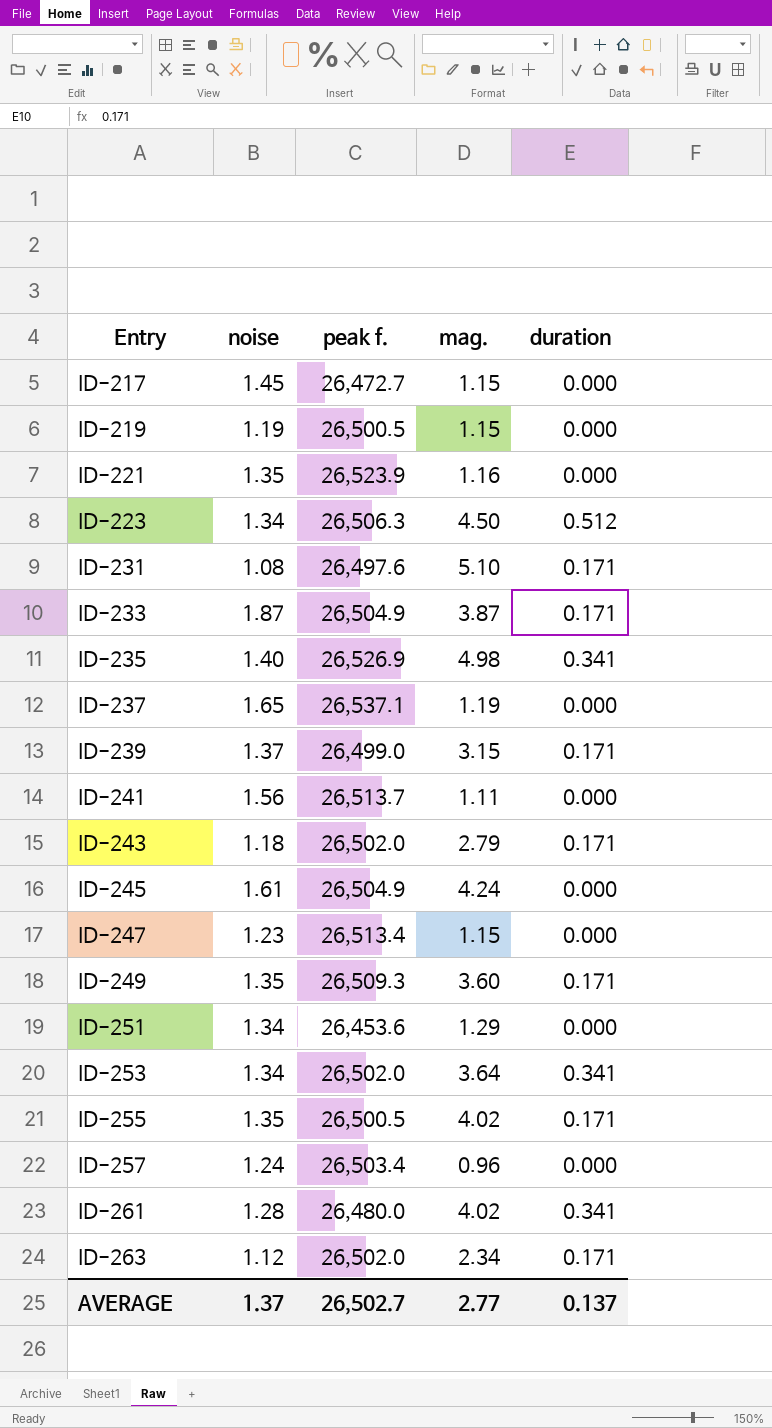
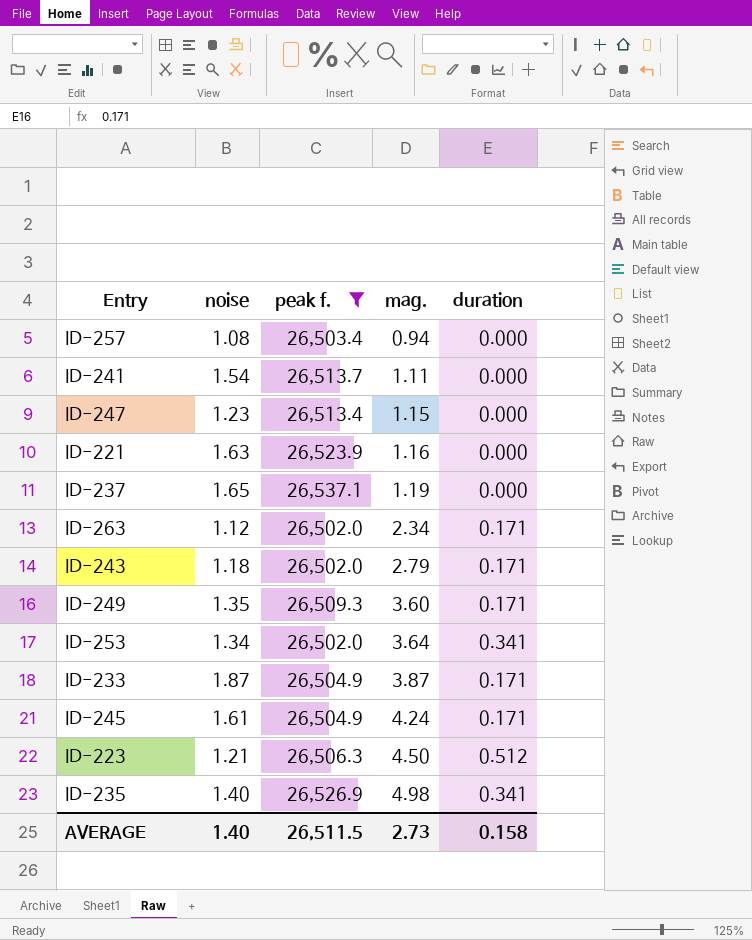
filter: none -> peak f. >= 26,502.0
row order: Entry ascending -> mag. ascending
ID-257 | noise: 1.24 -> 1.08
ID-257 | mag.: 0.96 -> 0.94
ID-241 | noise: 1.56 -> 1.54
ID-221 | noise: 1.35 -> 1.63
ID-245 | duration: 0.000 -> 0.171
ID-223 | noise: 1.34 -> 1.21
AVERAGE | noise: 1.37 -> 1.40
AVERAGE | peak f.: 26,502.7 -> 26,511.5
AVERAGE | mag.: 2.77 -> 2.73
AVERAGE | duration: 0.137 -> 0.158

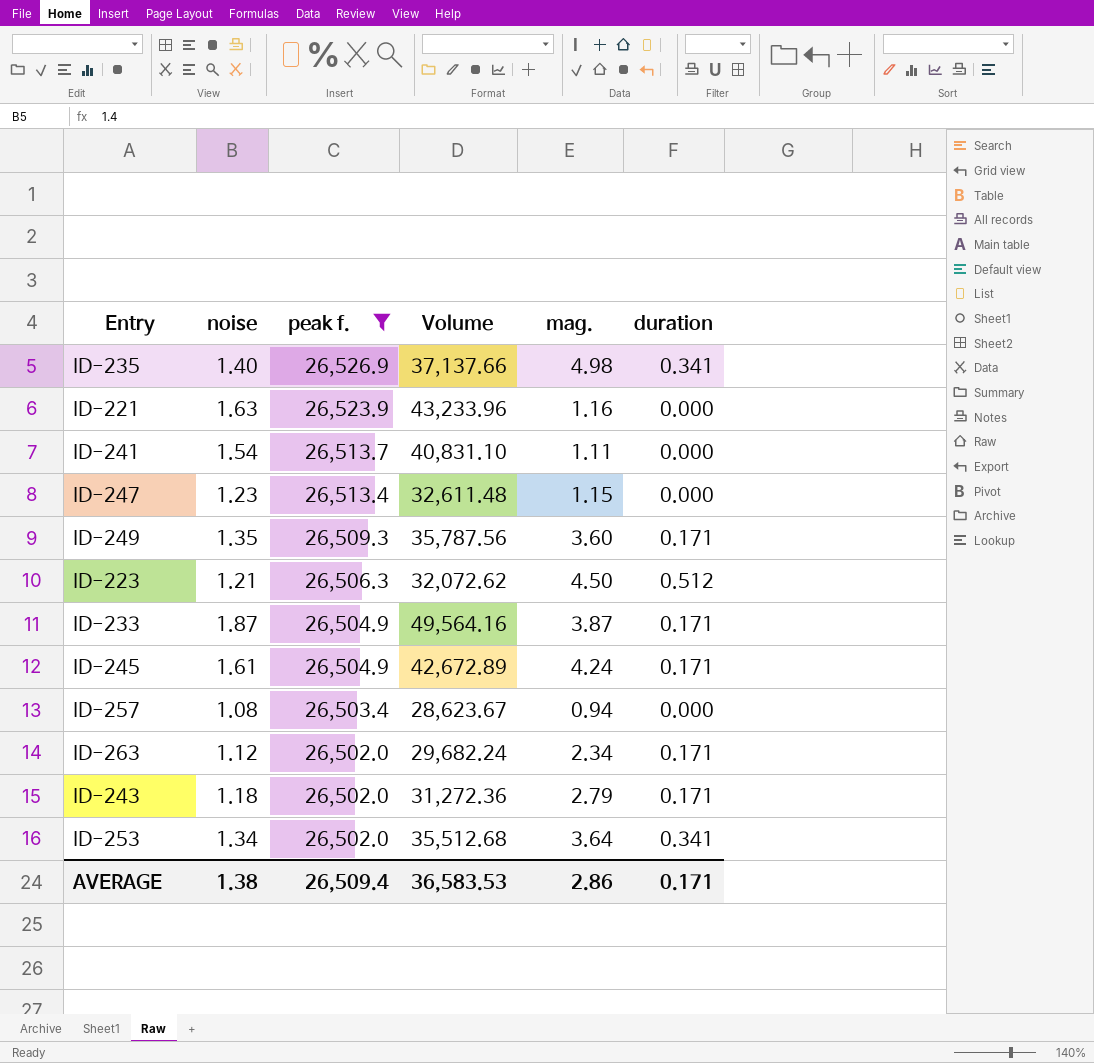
row order: mag. ascending -> peak f. descending
column Volume | formula: none -> [noise] * [peak f.]
row ID-237: 1.65 | 26,537.1 | 1.19 | 0.000 -> none
AVERAGE | noise: 1.40 -> 1.38
AVERAGE | peak f.: 26,511.5 -> 26,509.4
AVERAGE | mag.: 2.73 -> 2.86
AVERAGE | duration: 0.158 -> 0.171

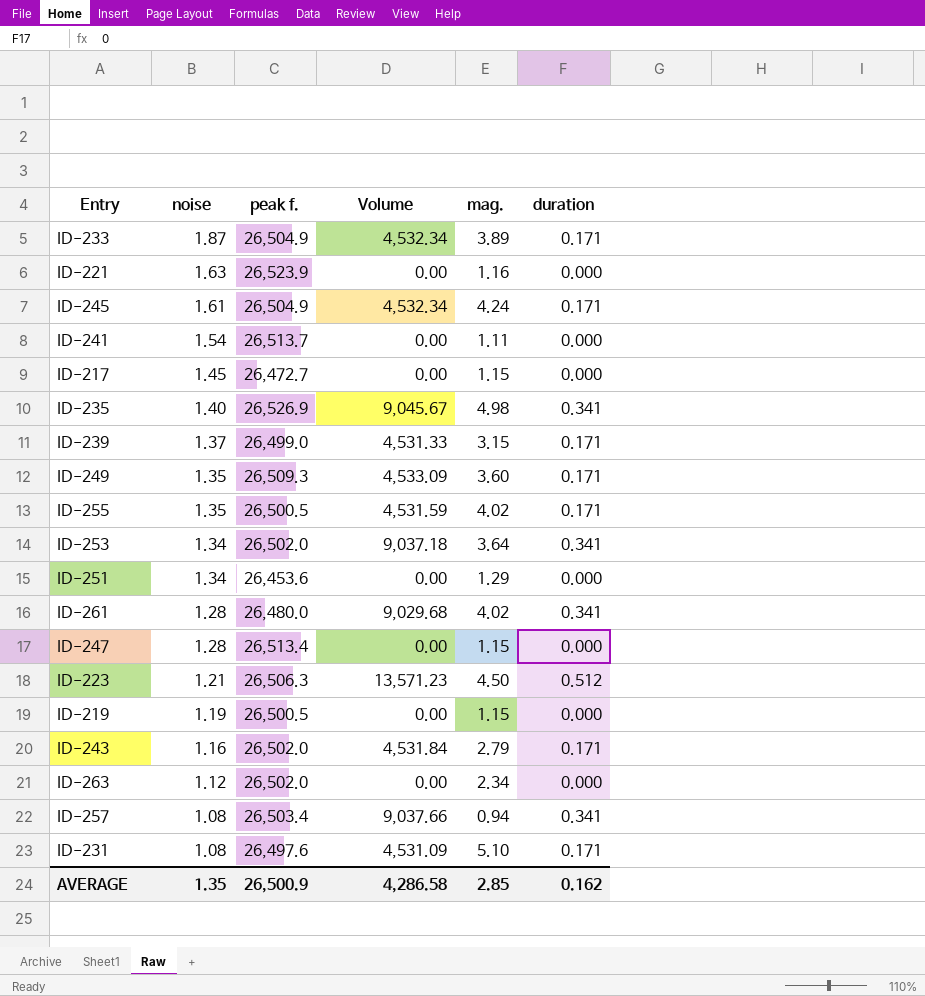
filter: peak f. >= 26,502.0 -> none
row order: peak f. descending -> noise descending
column Volume | formula: [noise] * [peak f.] -> [peak f.] * [duration]
ID-233 | mag.: 3.87 -> 3.89
ID-247 | noise: 1.23 -> 1.28
ID-243 | noise: 1.18 -> 1.16
ID-263 | duration: 0.171 -> 0.000
ID-257 | duration: 0.000 -> 0.341
AVERAGE | noise: 1.38 -> 1.35
AVERAGE | peak f.: 26,509.4 -> 26,500.9
AVERAGE | Volume: 36,583.53 -> 4,286.58
AVERAGE | mag.: 2.86 -> 2.85
AVERAGE | duration: 0.171 -> 0.162

